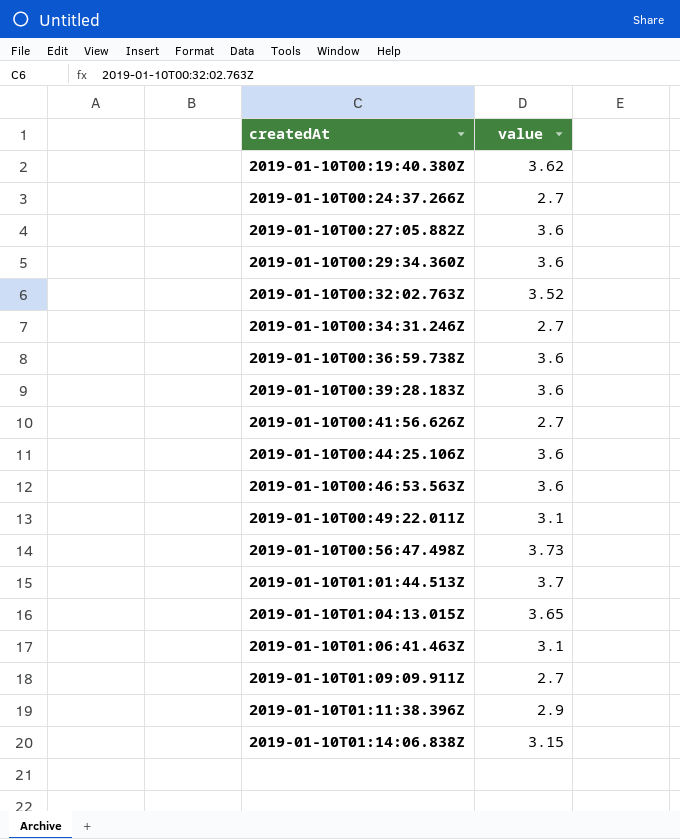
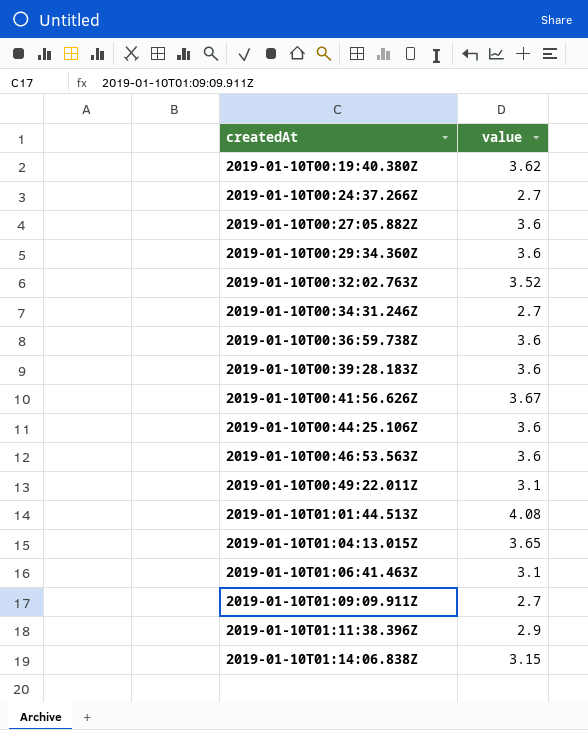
row 2019-01-10T00:56:47.498Z: 3.73 -> none
2019-01-10T00:41:56.626Z | value: 2.7 -> 3.67
2019-01-10T01:01:44.513Z | value: 3.7 -> 4.08

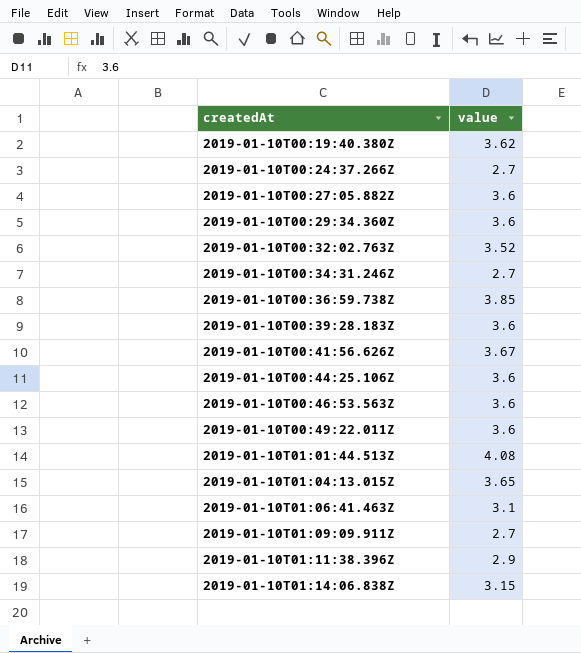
2019-01-10T00:36:59.738Z | value: 3.6 -> 3.85
2019-01-10T00:49:22.011Z | value: 3.1 -> 3.6

